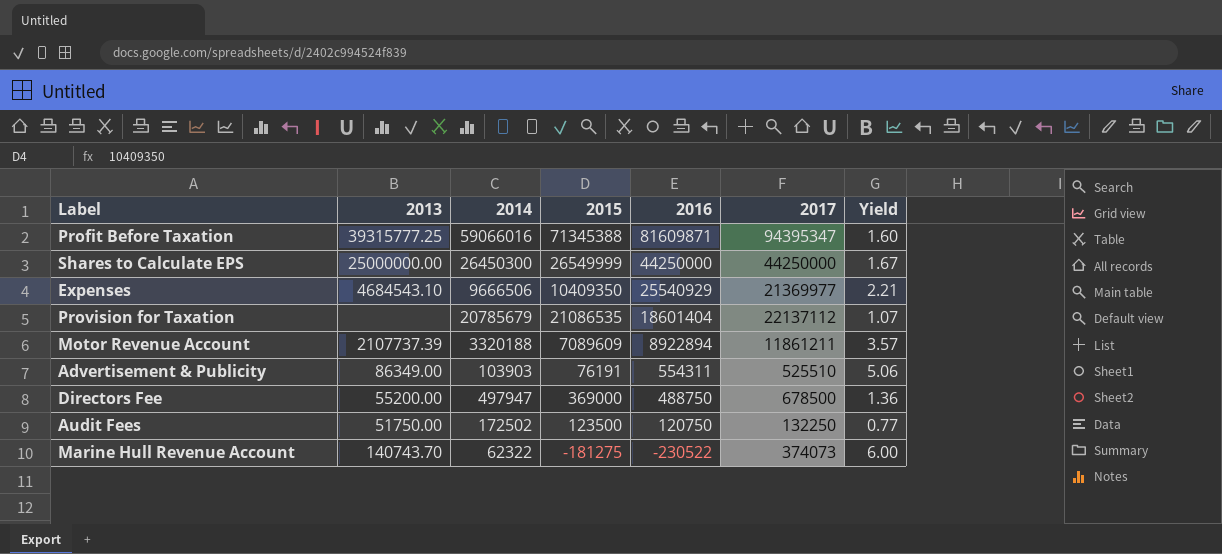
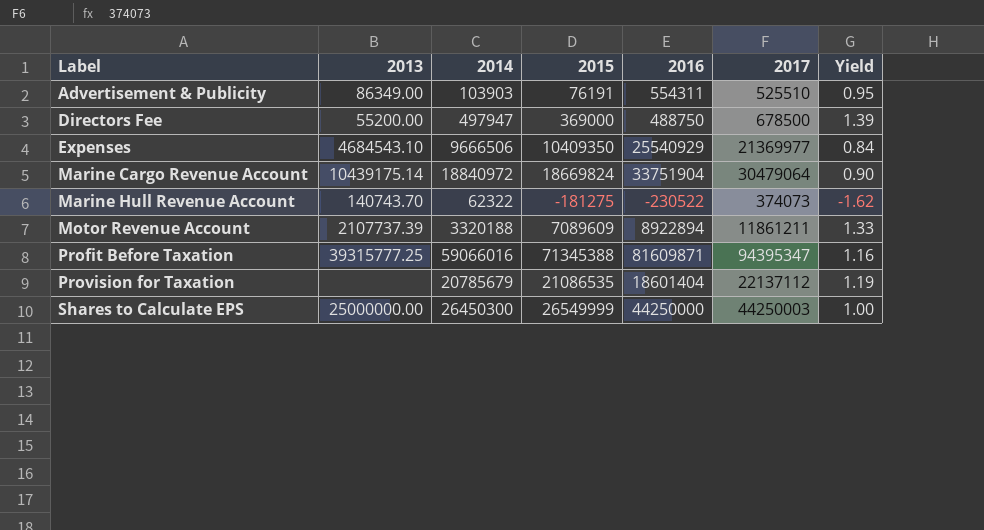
row order: 2016 descending -> Label ascending
column Yield | formula: [2017] / [2014] -> [2017] / [2016]
row Audit Fees: 51750.00 | 172502 | 123500 | 120750 | 132250 | 0.77 -> none
row Marine Cargo Revenue Account: none -> 10439175.14 | 18840972 | 18669824 | 33751904 | 30479064 | 0.90
Shares to Calculate EPS | 2017: 44250000 -> 44250003

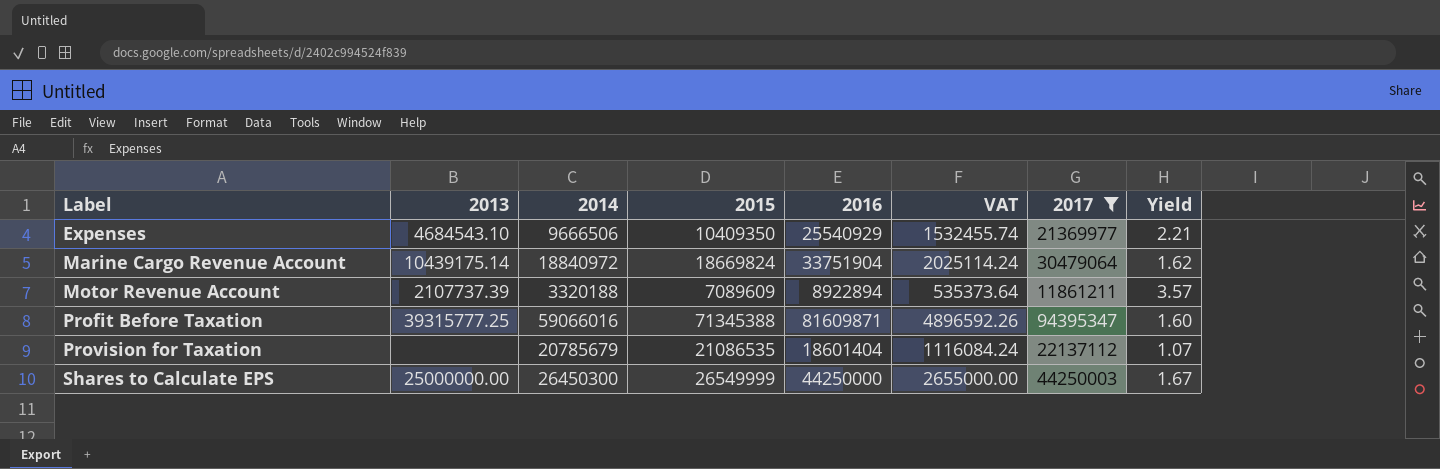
filter: none -> 2017 >= 11861211
column VAT | formula: none -> [2016] * 0.06
column Yield | formula: [2017] / [2016] -> [2017] / [2014]

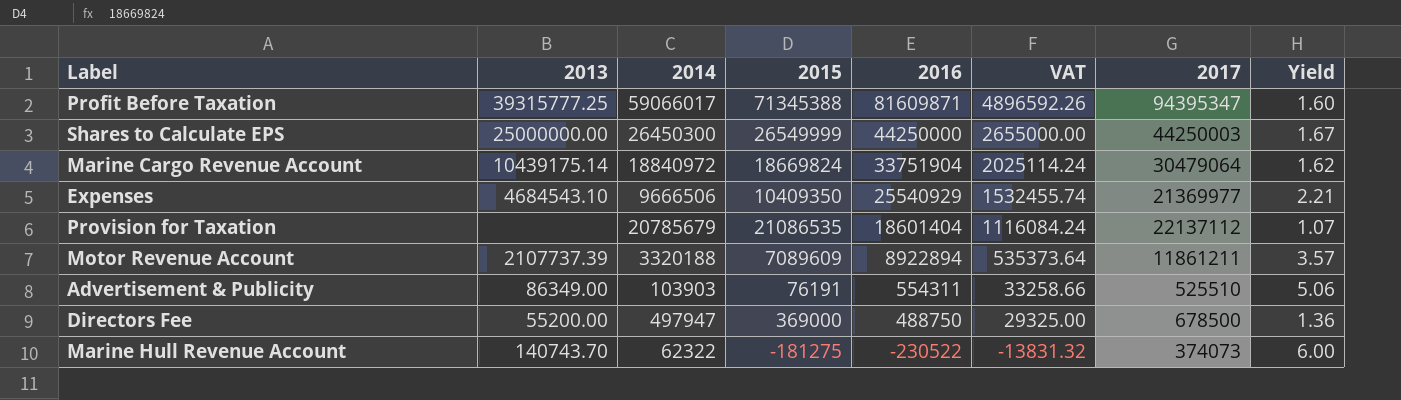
filter: 2017 >= 11861211 -> none
row order: Label ascending -> 2016 descending
Profit Before Taxation | 2014: 59066016 -> 59066017

